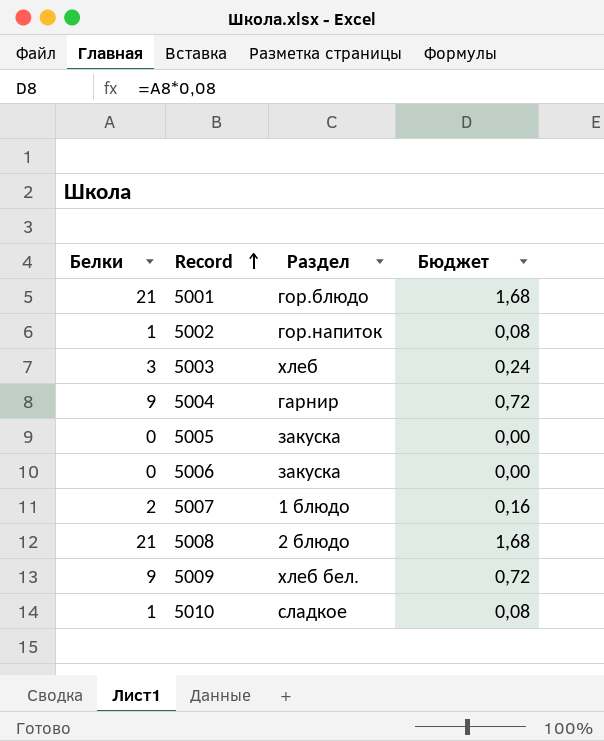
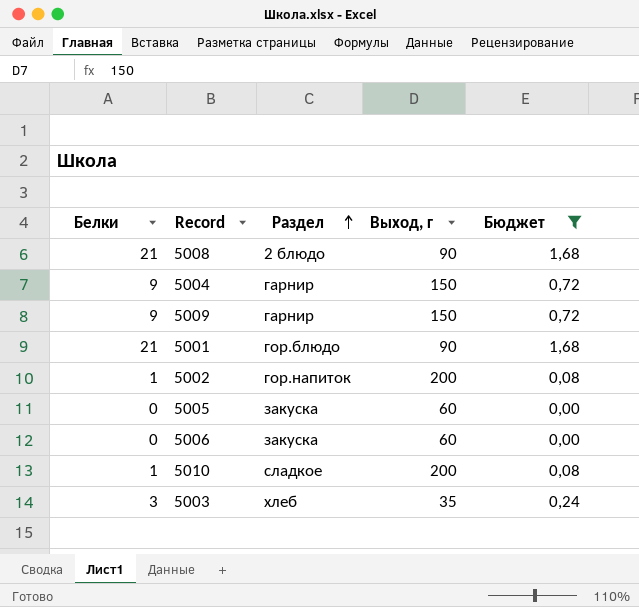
filter: none -> Бюджет != 0,16
row order: Record ascending -> Раздел ascending
column Выход, г | position: none -> 4
5009 | Раздел: хлеб бел. -> гарнир

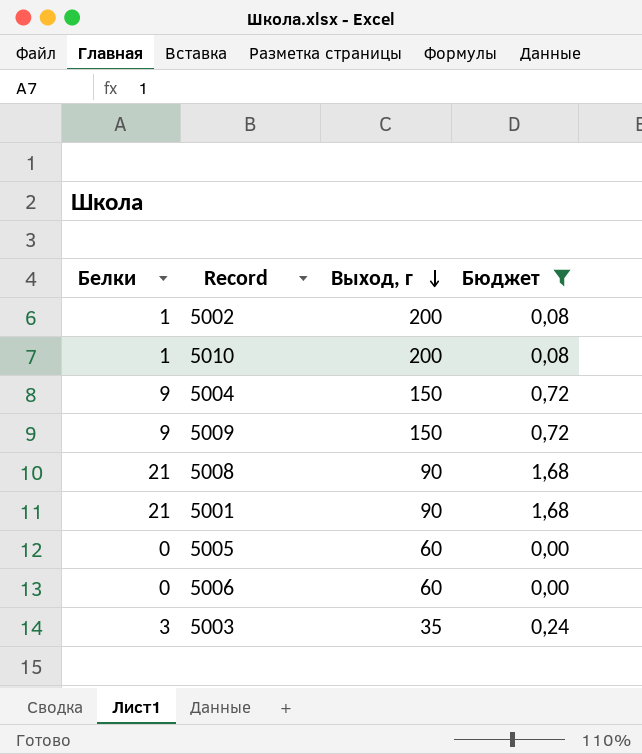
row order: Раздел ascending -> Выход, г descending
column Раздел | position: 3 -> none

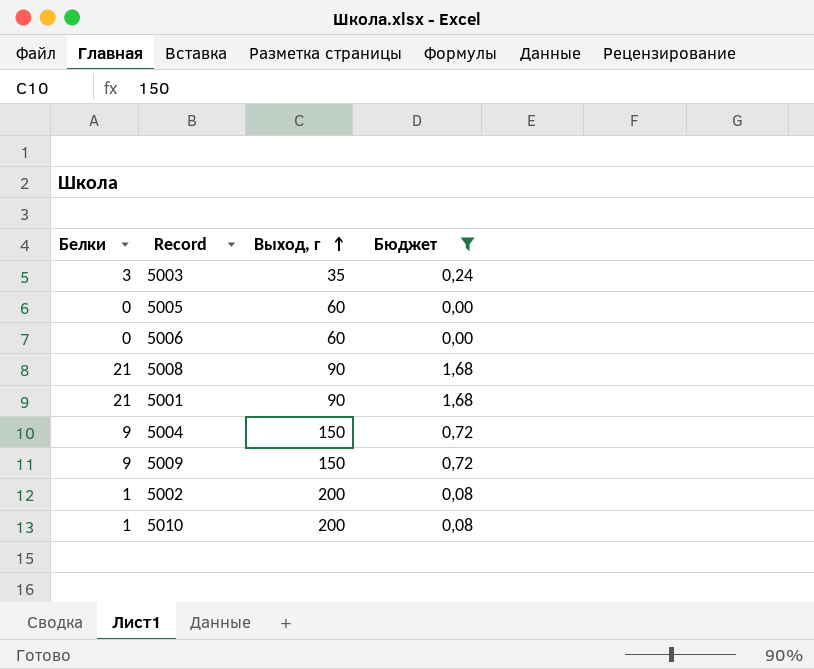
row order: Выход, г descending -> Выход, г ascending

